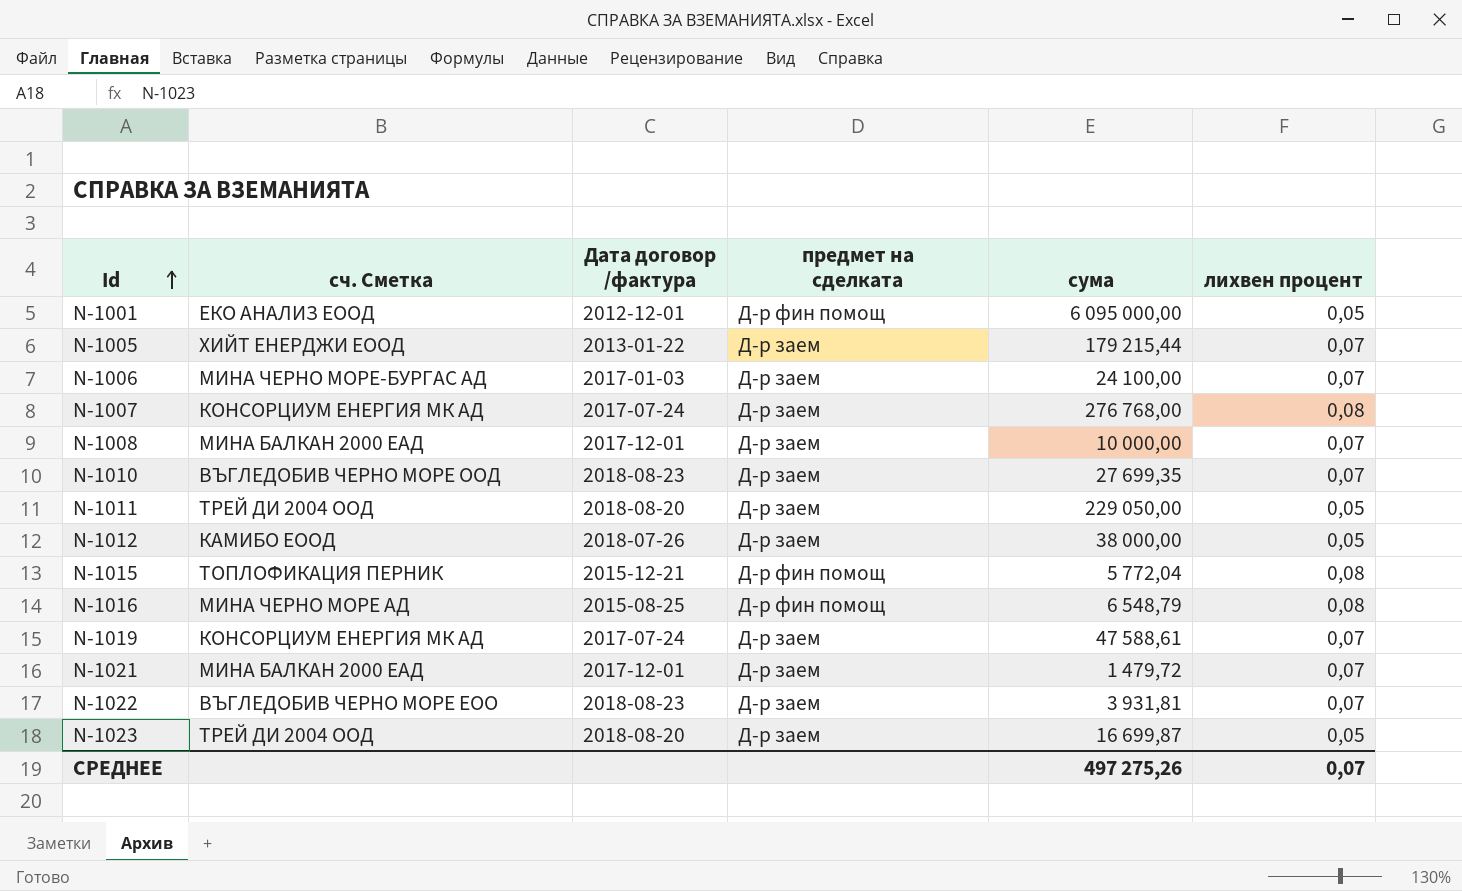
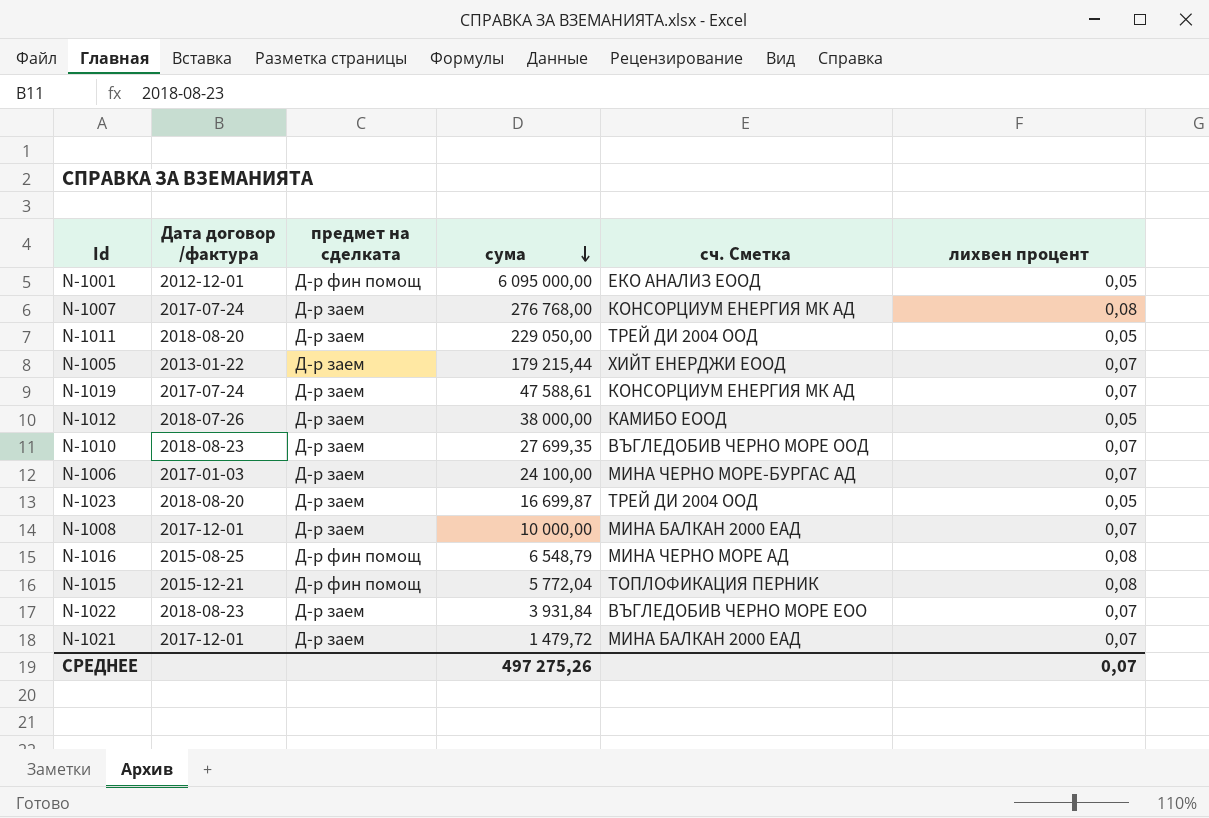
row order: Id ascending -> сума descending
column сч. Сметка | position: 2 -> 5
N-1022 | сума: 3 931,81 -> 3 931,84

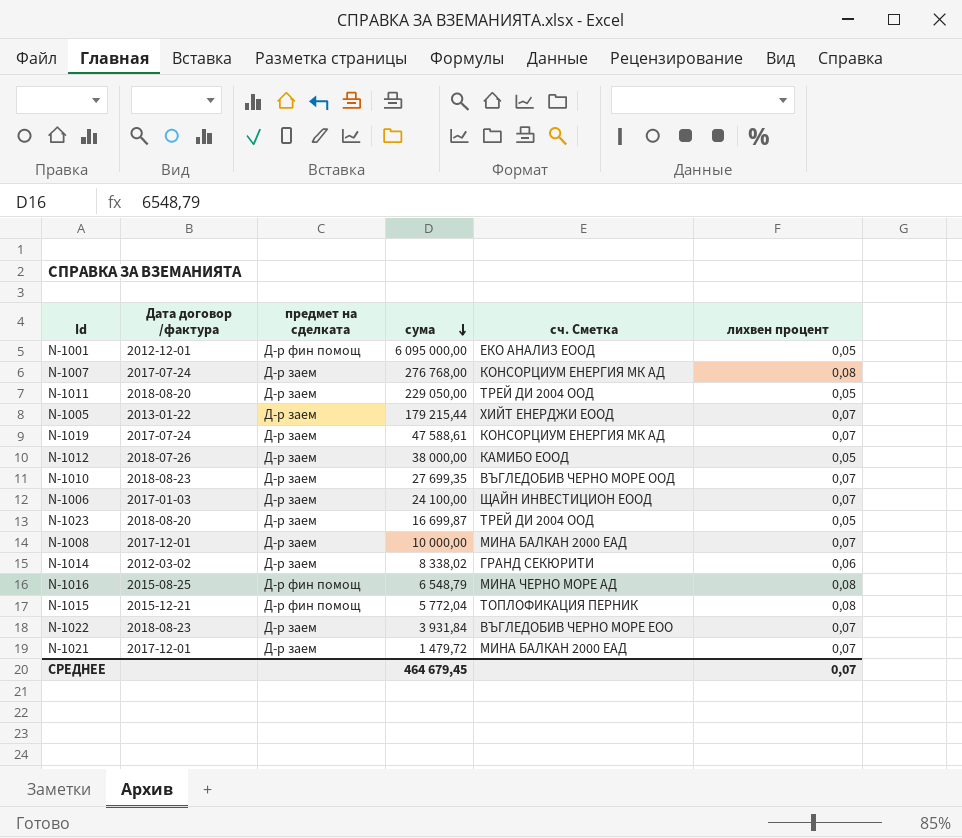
N-1006 | сч. Сметка: МИНА ЧЕРНО МОРЕ-БУРГАС АД -> ЩАЙН ИНВЕСТИЦИОН ЕООД
row N-1014: none -> 2012-03-02 | Д-р заем | 8 338,02 | ГРАНД СЕКЮРИТИ | 0,06
СРЕДНЕЕ | сума: 497 275,26 -> 464 679,45

